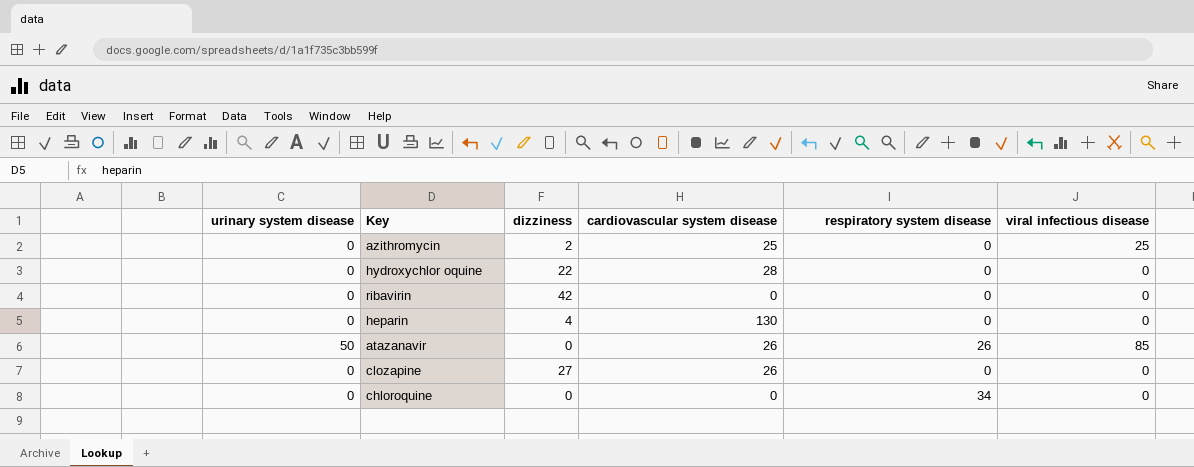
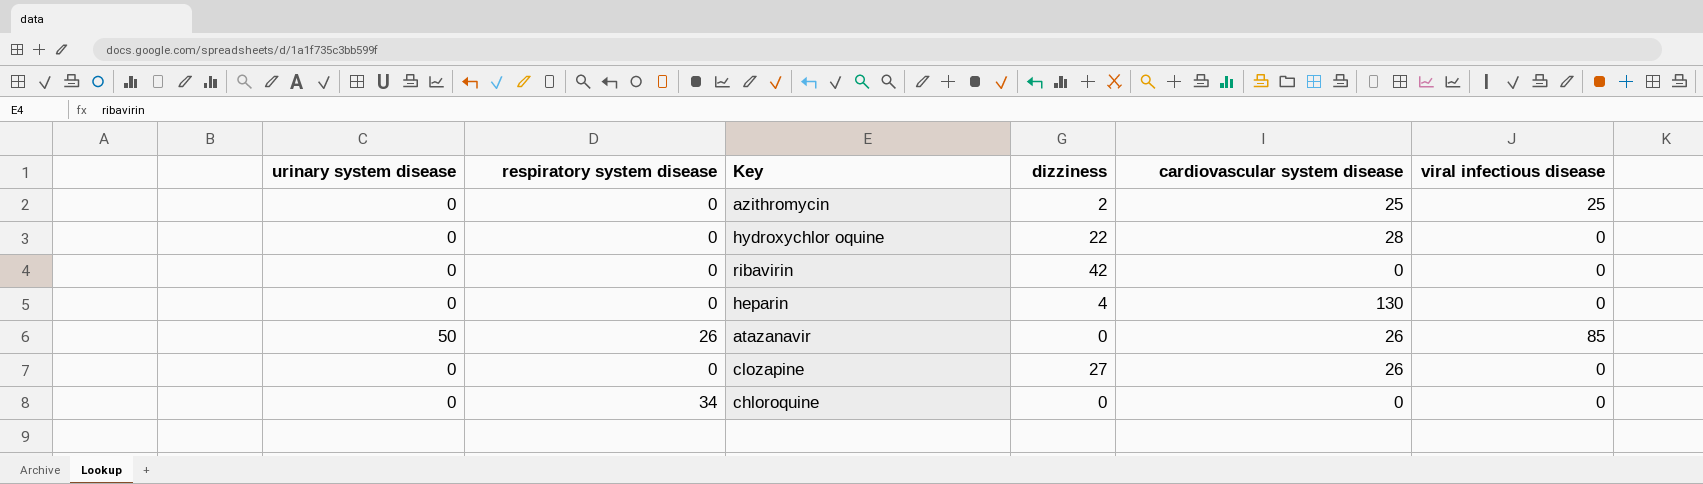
column respiratory system disease | position: 5 -> 2

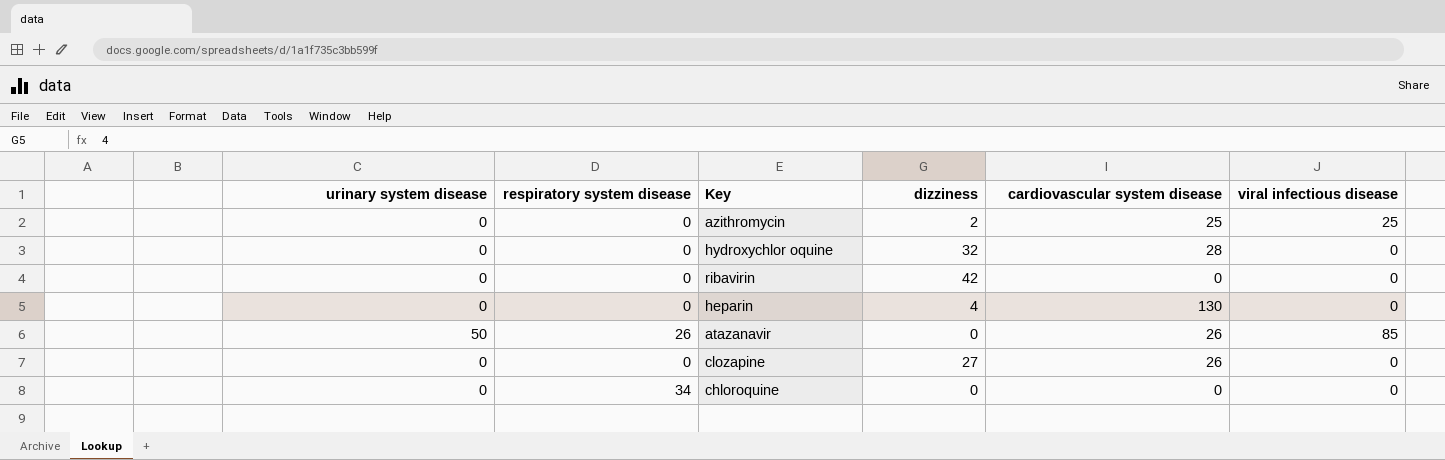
hydroxychlor oquine | dizziness: 22 -> 32

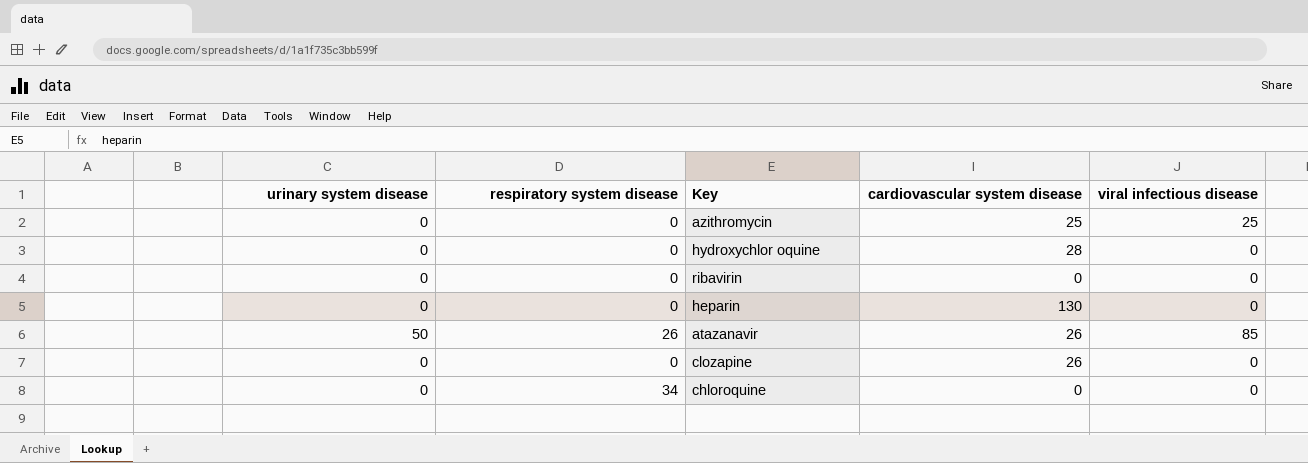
column dizziness | position: 4 -> none

